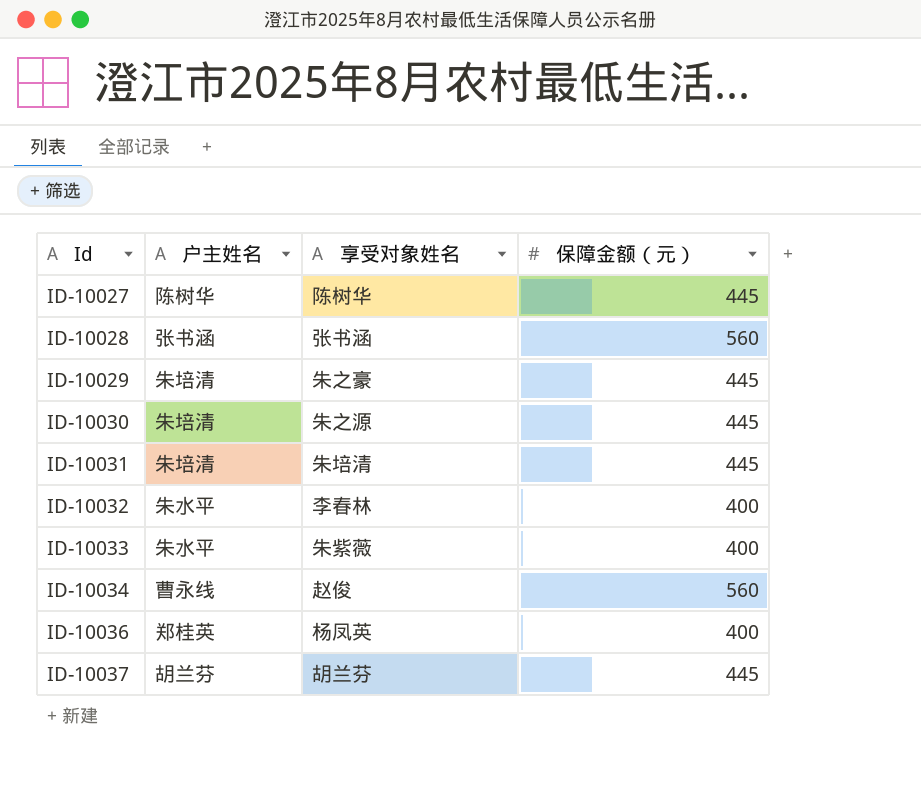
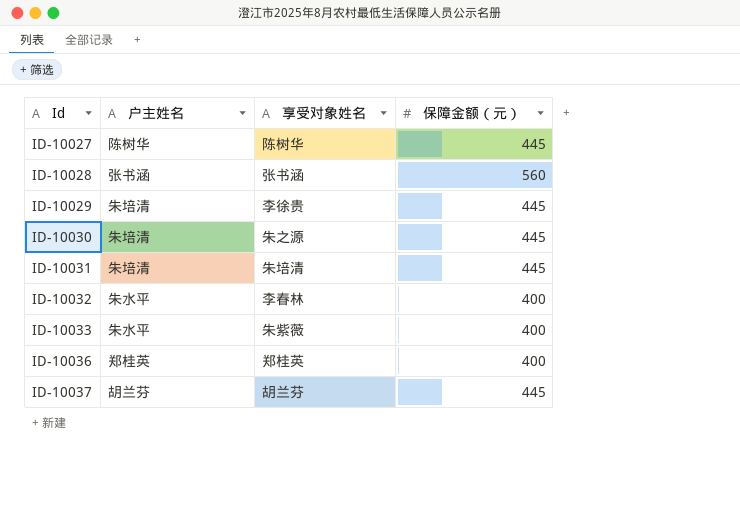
row ID-10034: 曹永线 | 赵俊 | 560 -> none
ID-10029 | 享受对象姓名: 朱之豪 -> 李徐贵
ID-10036 | 享受对象姓名: 杨凤英 -> 郑桂英

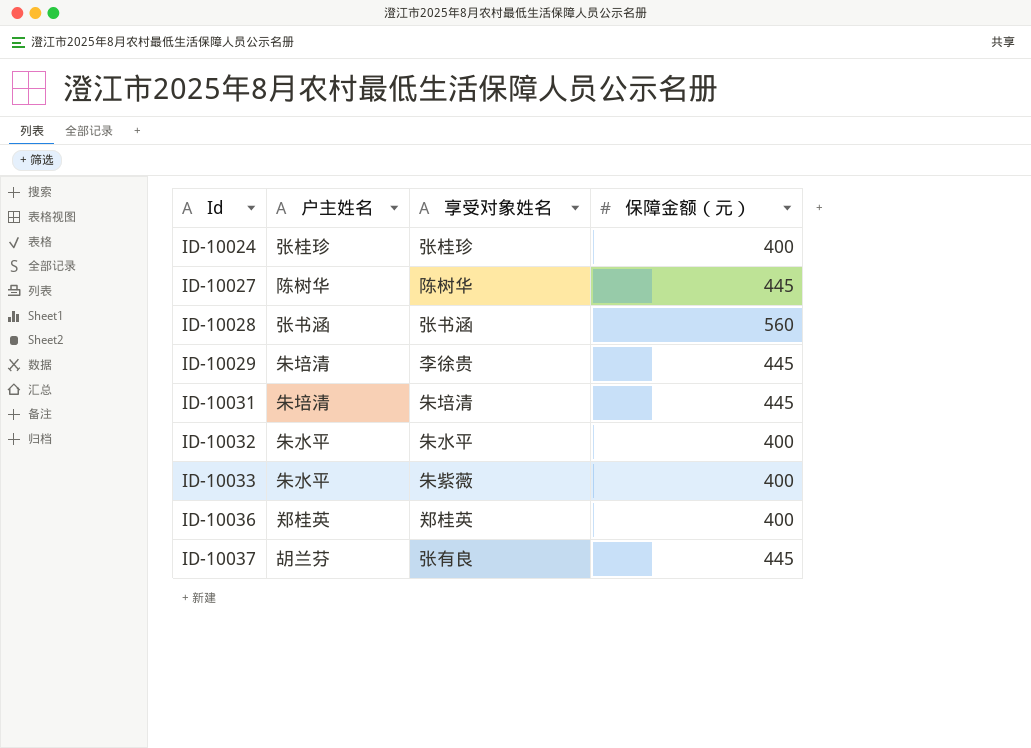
row ID-10030: 朱培清 | 朱之源 | 445 -> none
row ID-10024: none -> 张桂珍 | 张桂珍 | 400
ID-10032 | 享受对象姓名: 李春林 -> 朱水平
ID-10037 | 享受对象姓名: 胡兰芬 -> 张有良

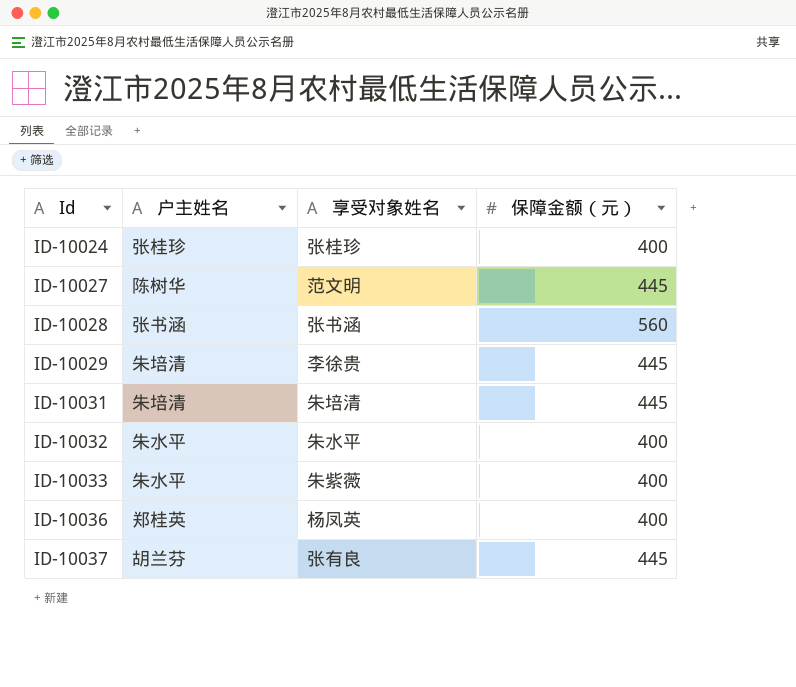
ID-10027 | 享受对象姓名: 陈树华 -> 范文明
ID-10036 | 享受对象姓名: 郑桂英 -> 杨凤英

